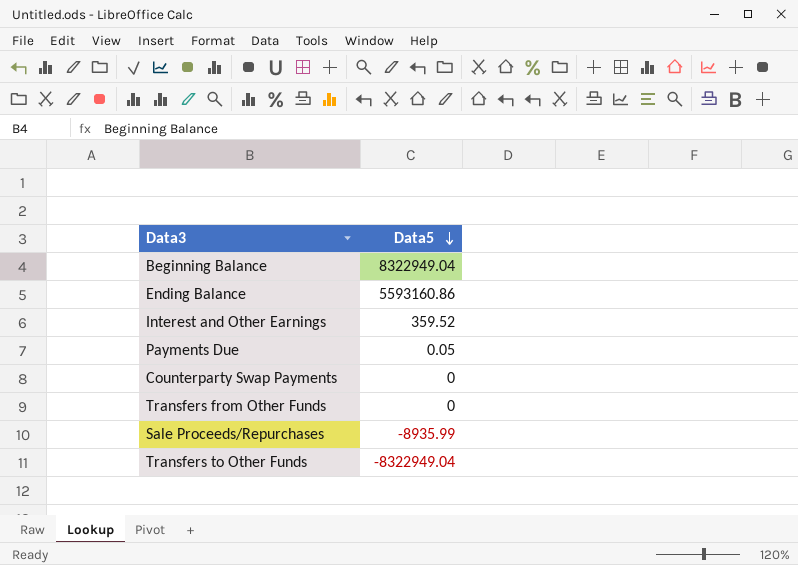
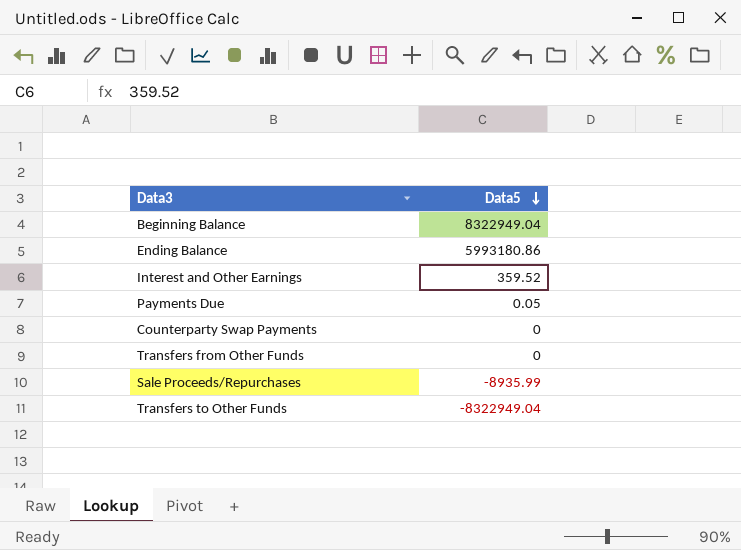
Ending Balance | Data5: 5593160.86 -> 5993180.86

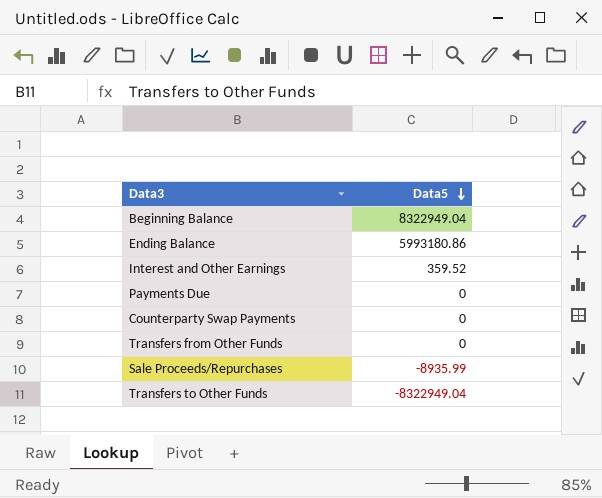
Payments Due | Data5: 0.05 -> 0

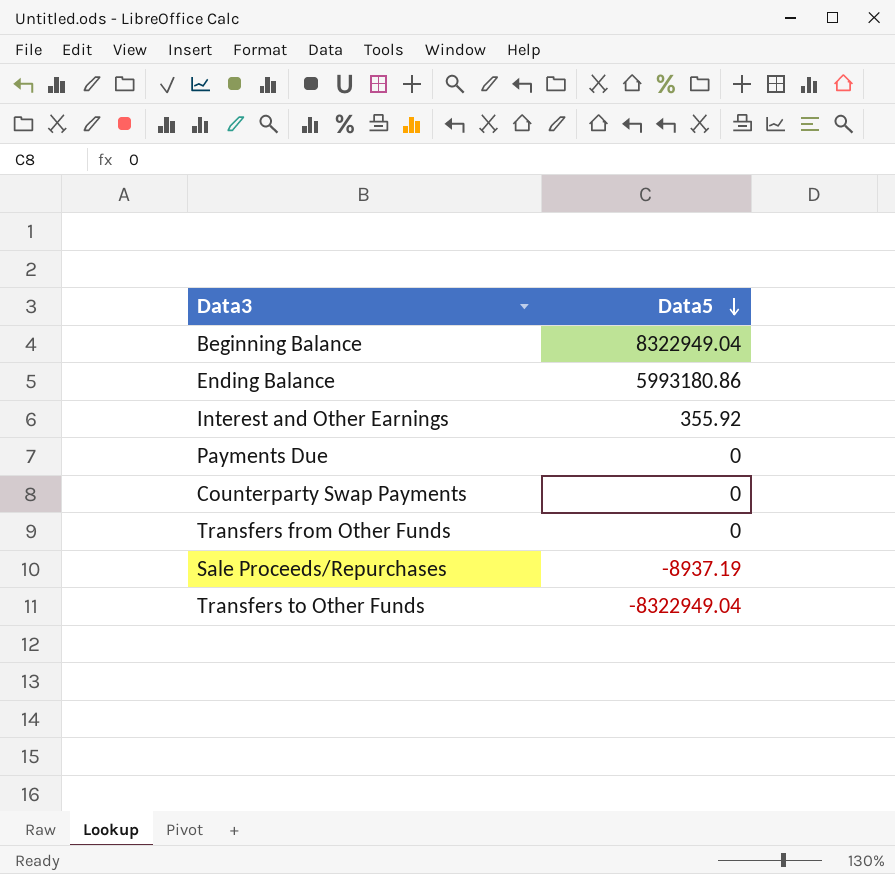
Interest and Other Earnings | Data5: 359.52 -> 355.92
Sale Proceeds/Repurchases | Data5: -8935.99 -> -8937.19

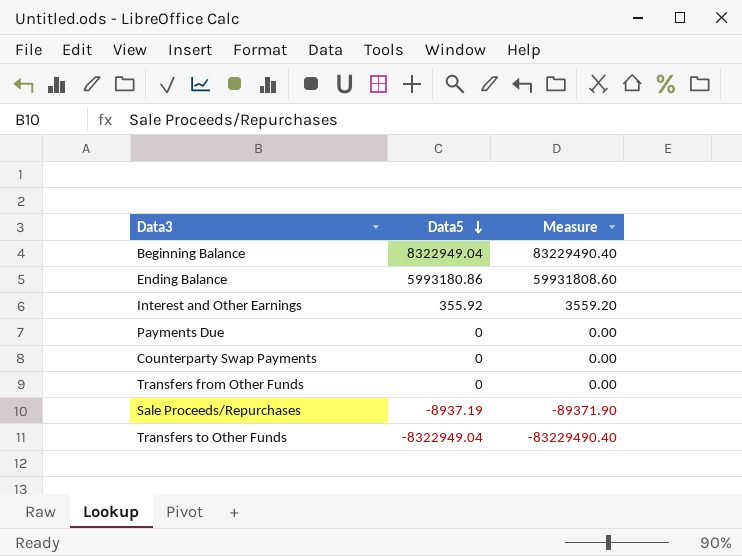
column Measure | formula: none -> [Data5] * 10

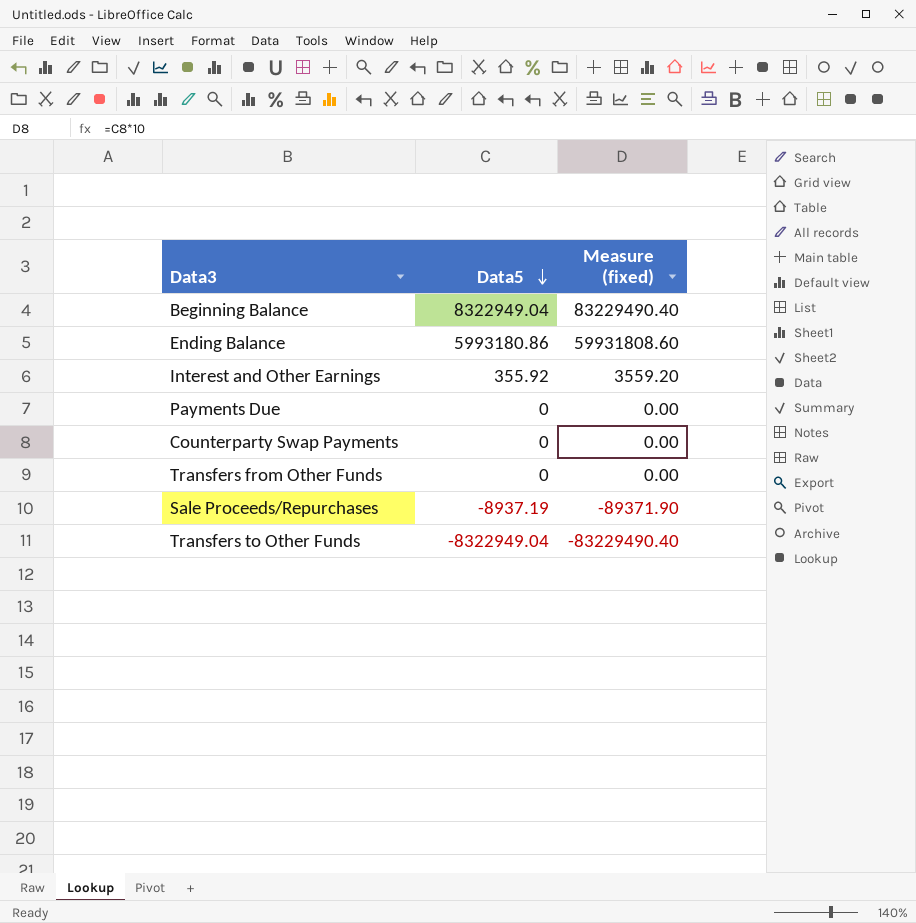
column name: Measure -> Measure (fixed)

